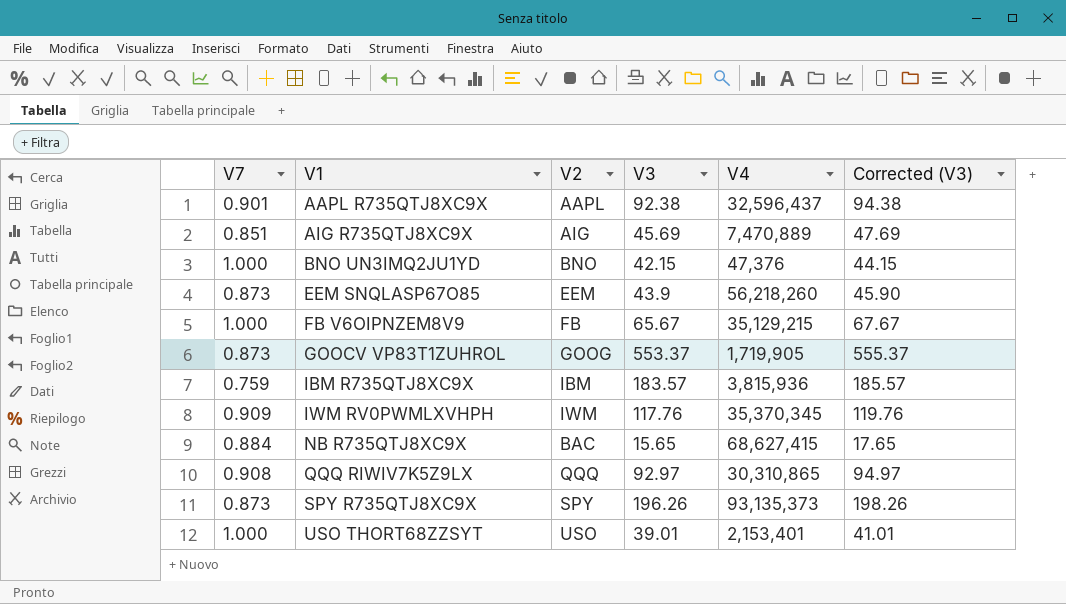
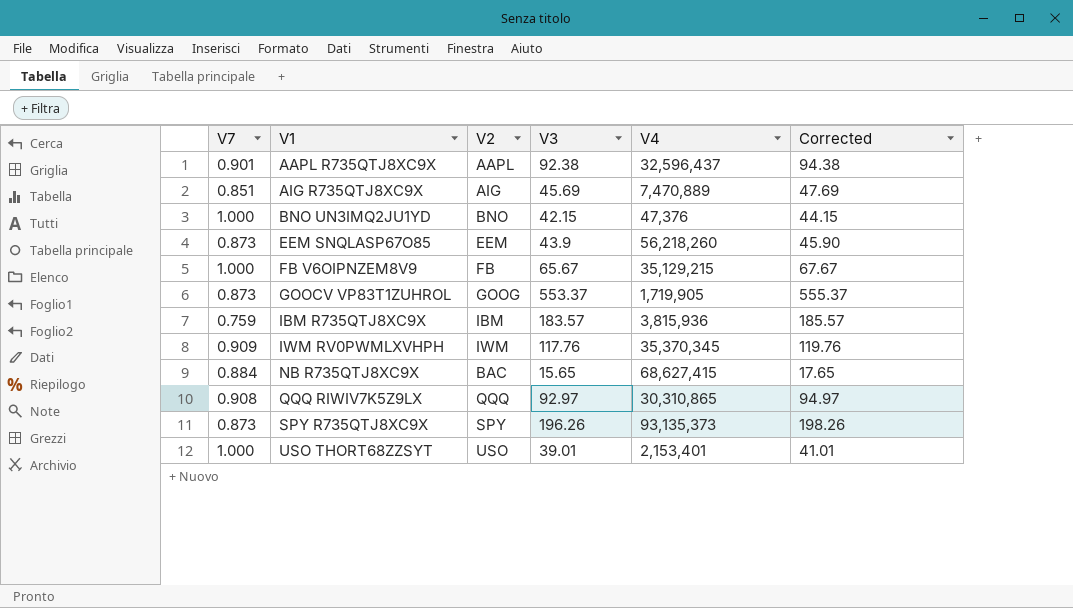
column name: Corrected (V3) -> Corrected

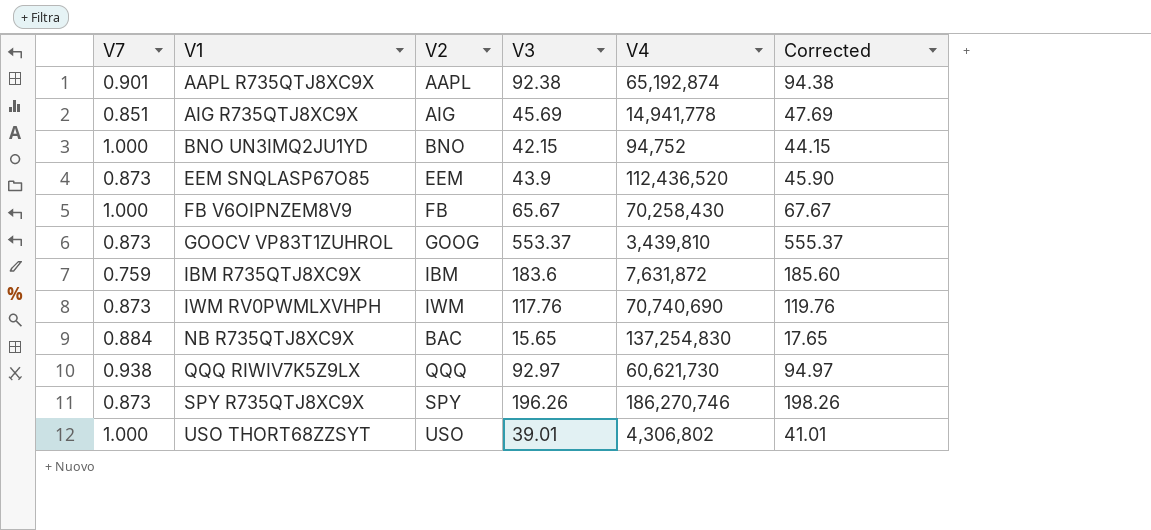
AAPL R735QTJ8XC9X | V4: 32,596,437 -> 65,192,874
AIG R735QTJ8XC9X | V4: 7,470,889 -> 14,941,778
BNO UN3IMQ2JU1YD | V4: 47,376 -> 94,752
EEM SNQLASP67O85 | V4: 56,218,260 -> 112,436,520
FB V6OIPNZEM8V9 | V4: 35,129,215 -> 70,258,430
GOOCV VP83T1ZUHROL | V4: 1,719,905 -> 3,439,810
IBM R735QTJ8XC9X | V3: 183.57 -> 183.6
IBM R735QTJ8XC9X | V4: 3,815,936 -> 7,631,872
IBM R735QTJ8XC9X | Corrected: 185.57 -> 185.60
IWM RV0PWMLXVHPH | V7: 0.909 -> 0.873
IWM RV0PWMLXVHPH | V4: 35,370,345 -> 70,740,690
NB R735QTJ8XC9X | V4: 68,627,415 -> 137,254,830
QQQ RIWIV7K5Z9LX | V7: 0.908 -> 0.938
QQQ RIWIV7K5Z9LX | V4: 30,310,865 -> 60,621,730
SPY R735QTJ8XC9X | V4: 93,135,373 -> 186,270,746
USO THORT68ZZSYT | V4: 2,153,401 -> 4,306,802

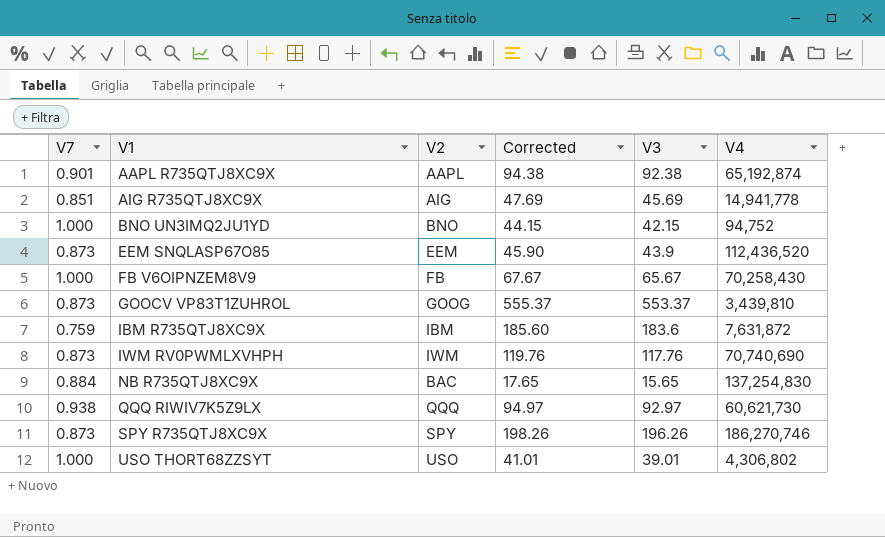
column Corrected | position: 6 -> 4

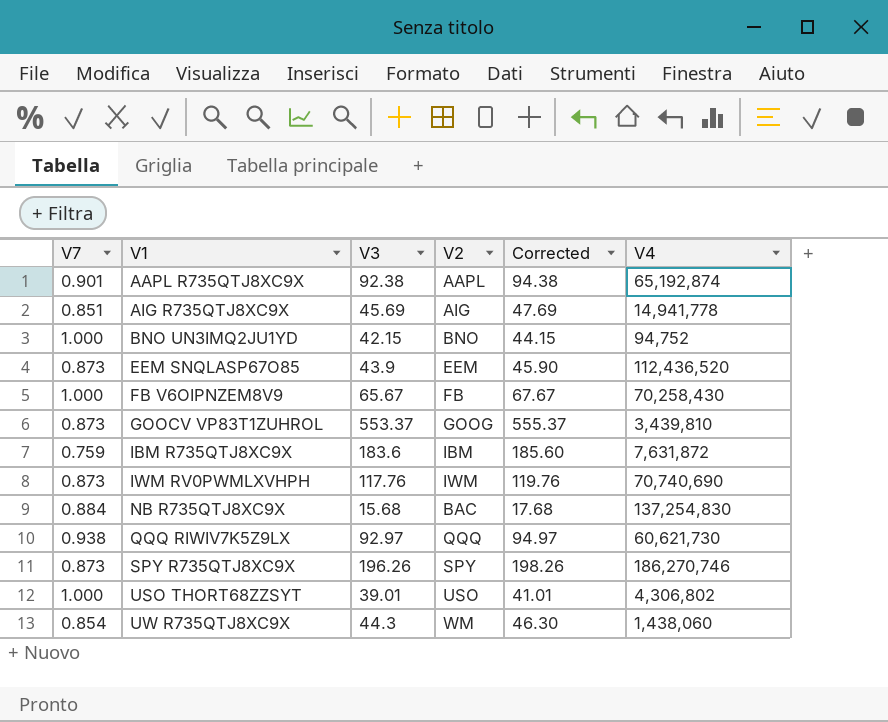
column V3 | position: 5 -> 3
NB R735QTJ8XC9X | V3: 15.65 -> 15.68
NB R735QTJ8XC9X | Corrected: 17.65 -> 17.68
row UW R735QTJ8XC9X: none -> 0.854 | 44.3 | WM | 46.30 | 1,438,060

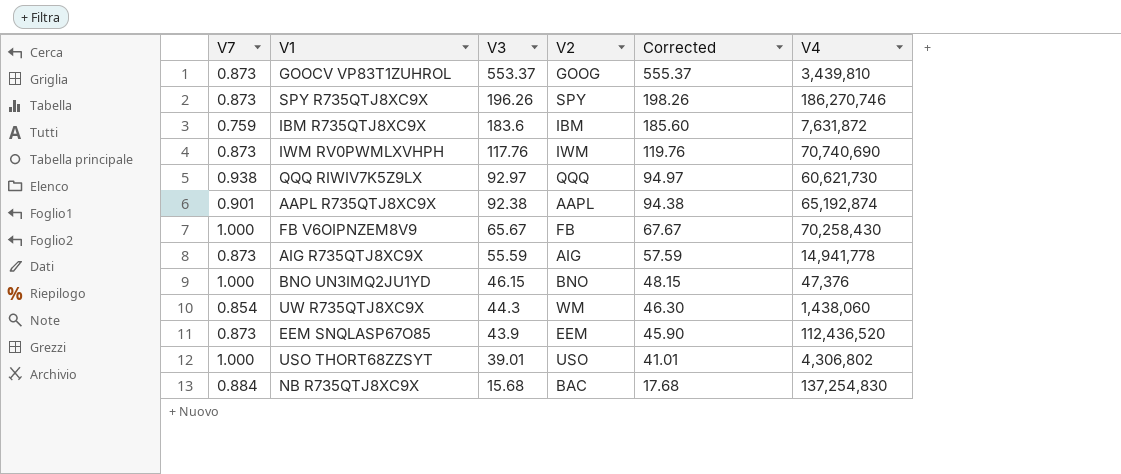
row order: V1 ascending -> V3 descending
AIG R735QTJ8XC9X | V7: 0.851 -> 0.873
AIG R735QTJ8XC9X | V3: 45.69 -> 55.59
AIG R735QTJ8XC9X | Corrected: 47.69 -> 57.59
BNO UN3IMQ2JU1YD | V3: 42.15 -> 46.15
BNO UN3IMQ2JU1YD | Corrected: 44.15 -> 48.15
BNO UN3IMQ2JU1YD | V4: 94,752 -> 47,376

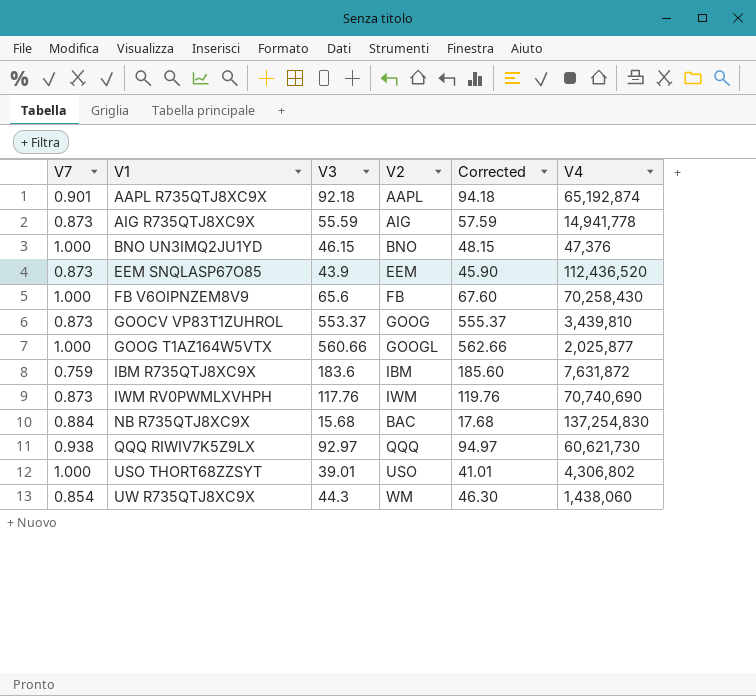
row order: V3 descending -> V1 ascending
row SPY R735QTJ8XC9X: 0.873 | 196.26 | SPY | 198.26 | 186,270,746 -> none
AAPL R735QTJ8XC9X | V3: 92.38 -> 92.18
AAPL R735QTJ8XC9X | Corrected: 94.38 -> 94.18
FB V6OIPNZEM8V9 | V3: 65.67 -> 65.6
FB V6OIPNZEM8V9 | Corrected: 67.67 -> 67.60
row GOOG T1AZ164W5VTX: none -> 1.000 | 560.66 | GOOGL | 562.66 | 2,025,877

